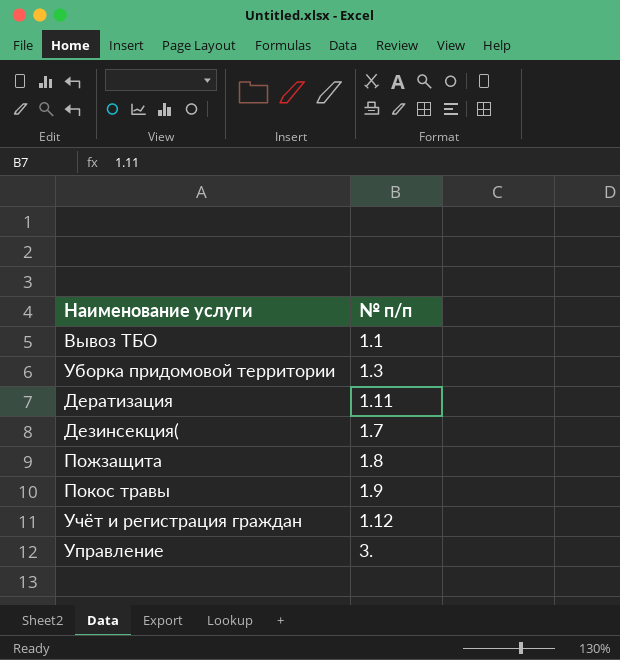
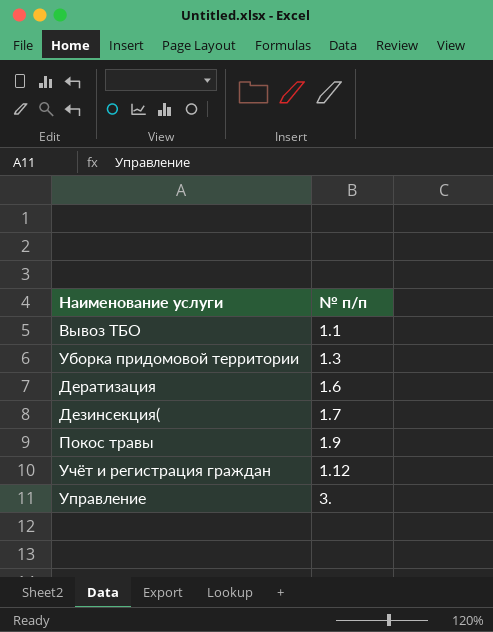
row Пожзащита: 1.8 -> none
Дератизация | № п/п: 1.11 -> 1.6

